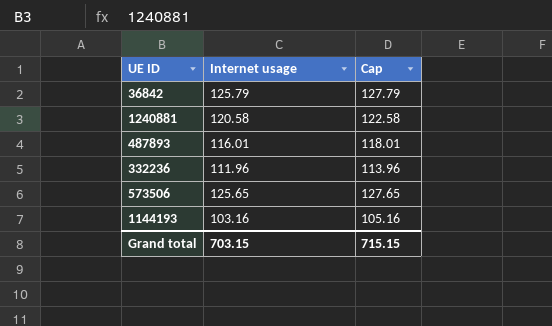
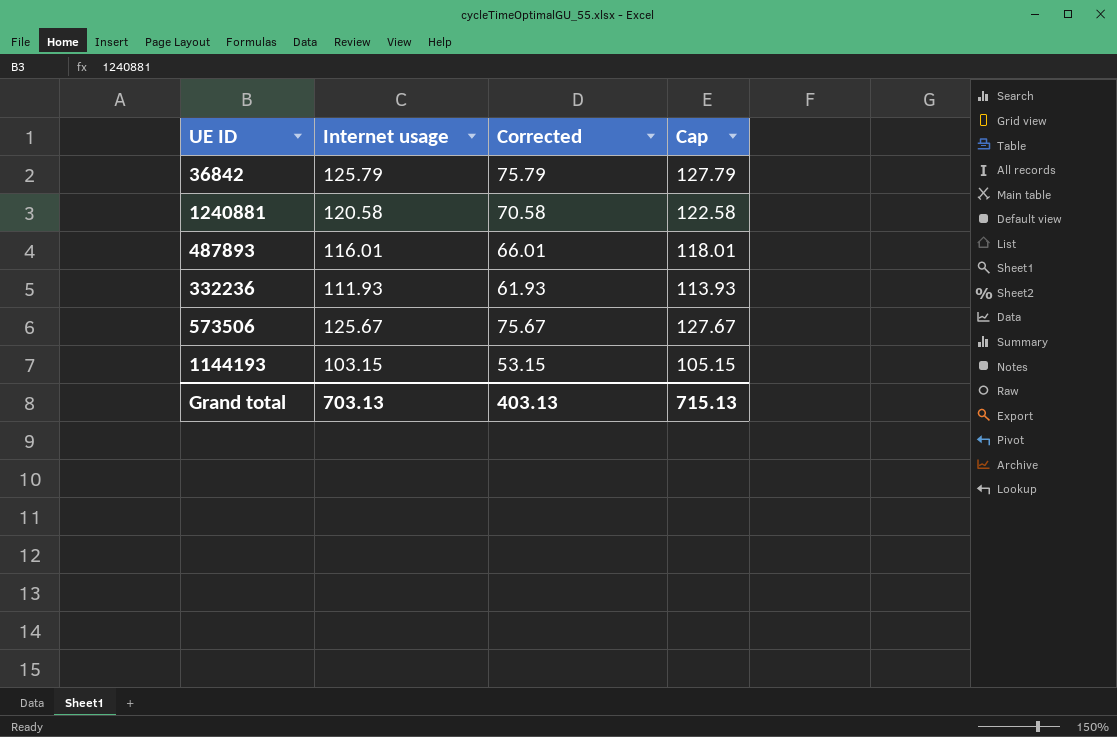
column Corrected | formula: none -> [Internet usage] - 50
332236 | Internet usage: 111.96 -> 111.93
332236 | Cap: 113.96 -> 113.93
573506 | Internet usage: 125.65 -> 125.67
573506 | Cap: 127.65 -> 127.67
1144193 | Internet usage: 103.16 -> 103.15
1144193 | Cap: 105.16 -> 105.15
Grand total | Internet usage: 703.15 -> 703.13
Grand total | Cap: 715.15 -> 715.13

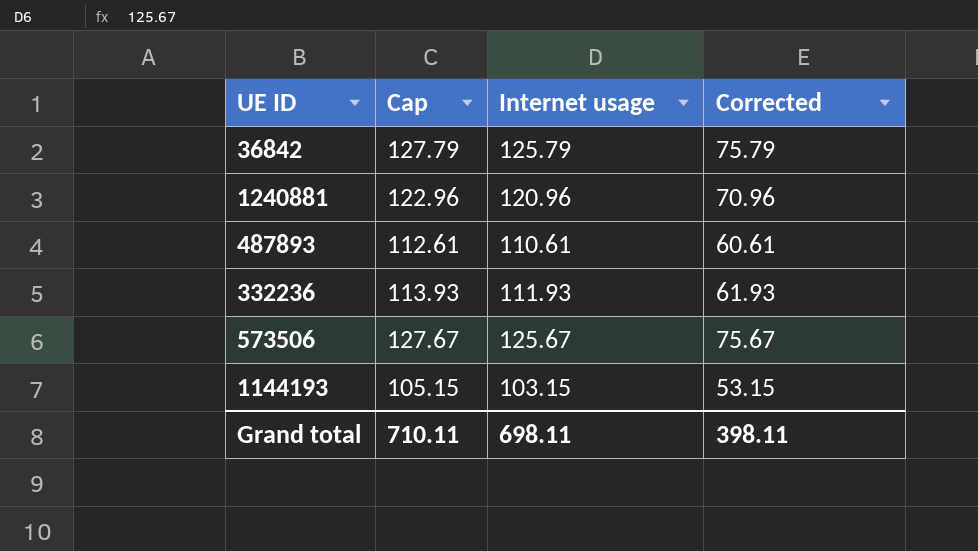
column Cap | position: 4 -> 2
1240881 | Cap: 122.58 -> 122.96
1240881 | Internet usage: 120.58 -> 120.96
1240881 | Corrected: 70.58 -> 70.96
487893 | Cap: 118.01 -> 112.61
487893 | Internet usage: 116.01 -> 110.61
487893 | Corrected: 66.01 -> 60.61
Grand total | Cap: 715.13 -> 710.11
Grand total | Internet usage: 703.13 -> 698.11
Grand total | Corrected: 403.13 -> 398.11

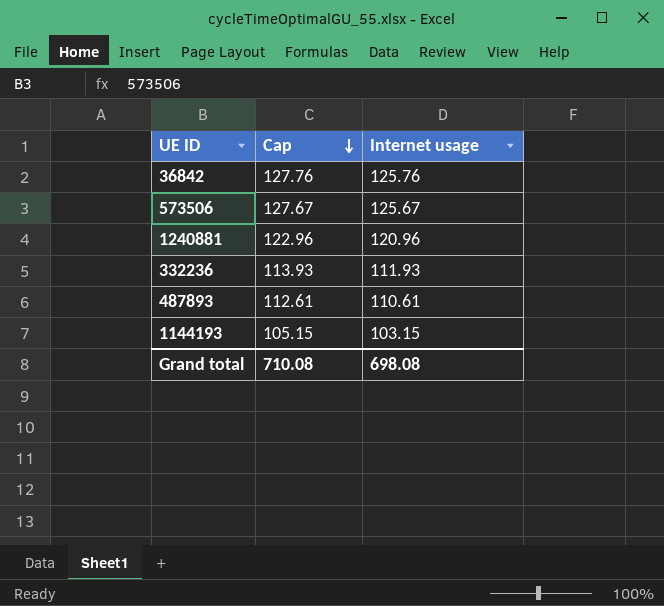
row order: none -> Cap descending
column Corrected | formula: [Internet usage] - 50 -> none
36842 | Cap: 127.79 -> 127.76
36842 | Internet usage: 125.79 -> 125.76
Grand total | Cap: 710.11 -> 710.08
Grand total | Internet usage: 698.11 -> 698.08

